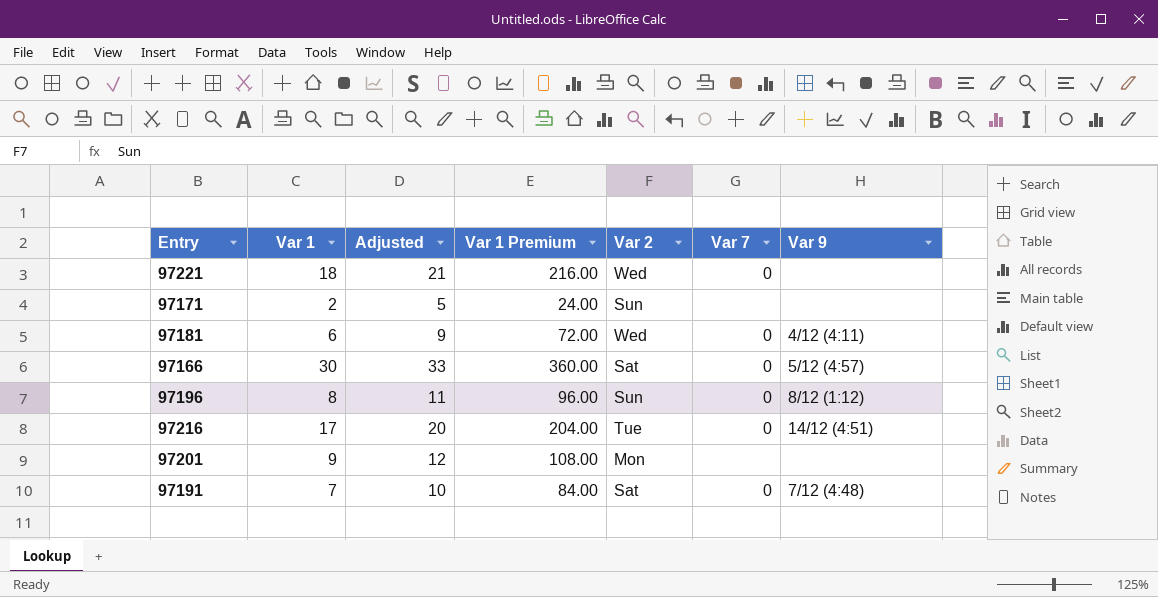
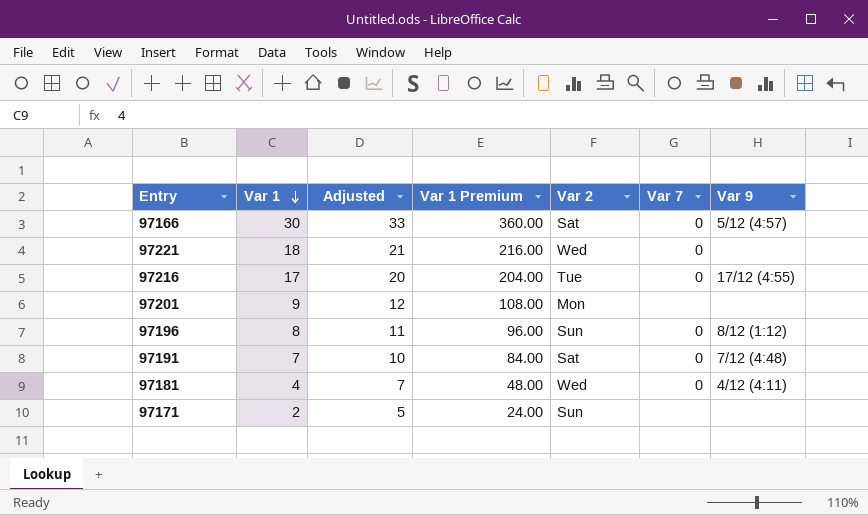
row order: none -> Var 1 descending
97216 | Var 9: 14/12 (4:51) -> 17/12 (4:55)
97181 | Var 1: 6 -> 4
97181 | Adjusted: 9 -> 7
97181 | Var 1 Premium: 72.00 -> 48.00

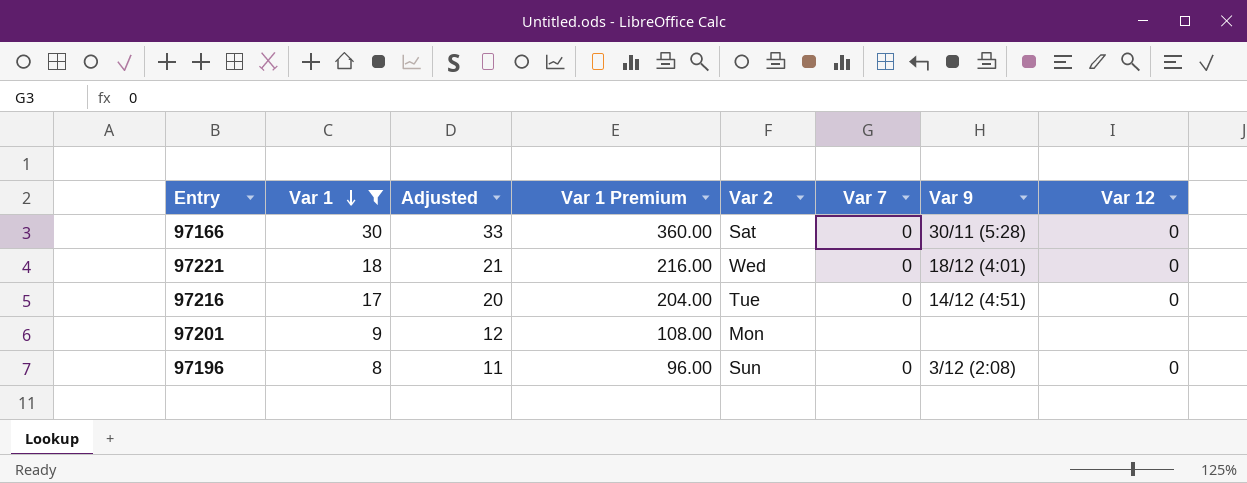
filter: none -> Var 1 >= 8
column Var 12 | position: none -> 8
97166 | Var 9: 5/12 (4:57) -> 30/11 (5:28)
97221 | Var 9: none -> 18/12 (4:01)
97216 | Var 9: 17/12 (4:55) -> 14/12 (4:51)
97196 | Var 9: 8/12 (1:12) -> 3/12 (2:08)

